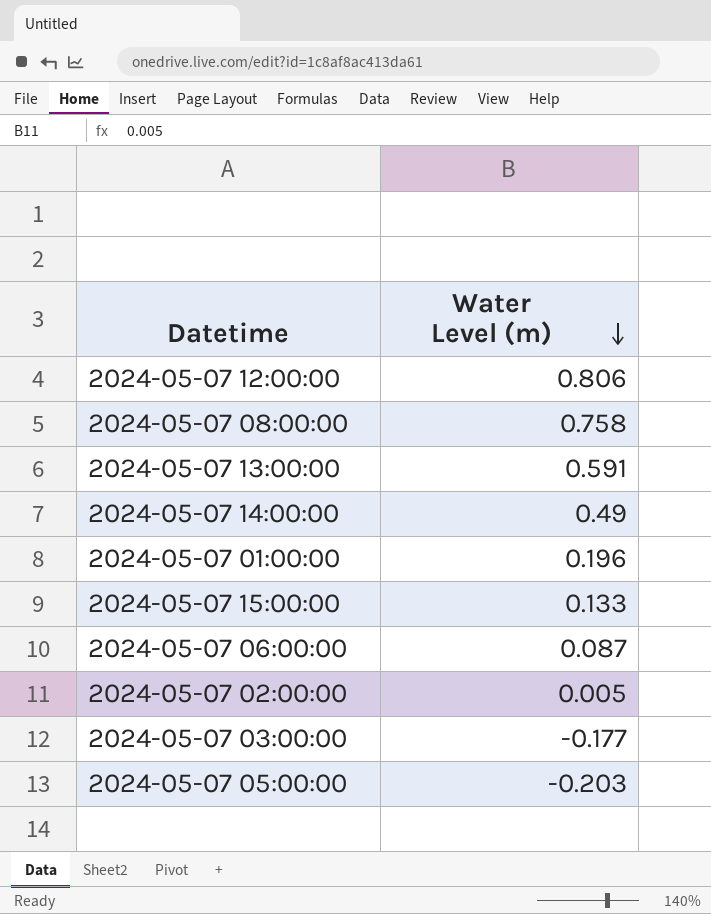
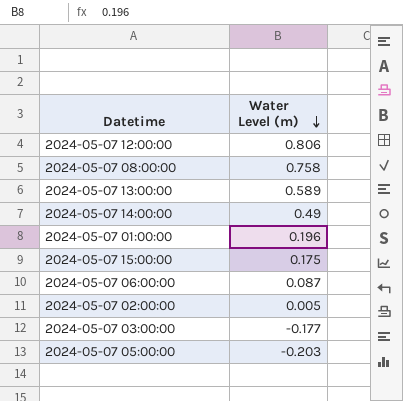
2024-05-07 13:00:00 | Water Level (m): 0.591 -> 0.589
2024-05-07 15:00:00 | Water Level (m): 0.133 -> 0.175

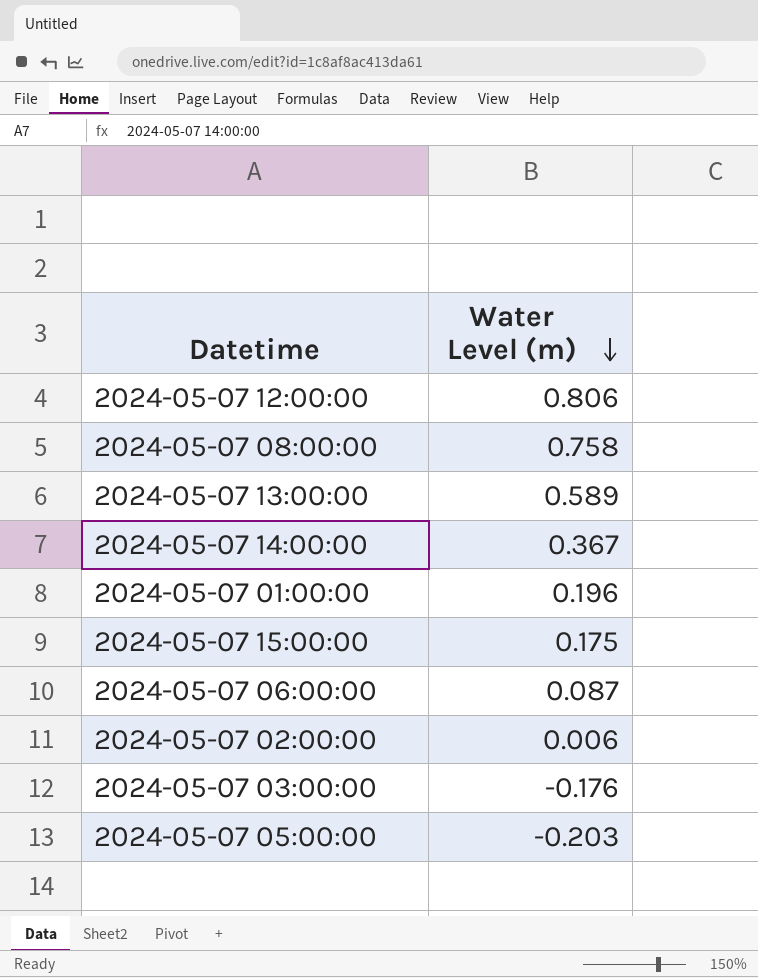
2024-05-07 14:00:00 | Water Level (m): 0.49 -> 0.367
2024-05-07 02:00:00 | Water Level (m): 0.005 -> 0.006
2024-05-07 03:00:00 | Water Level (m): -0.177 -> -0.176

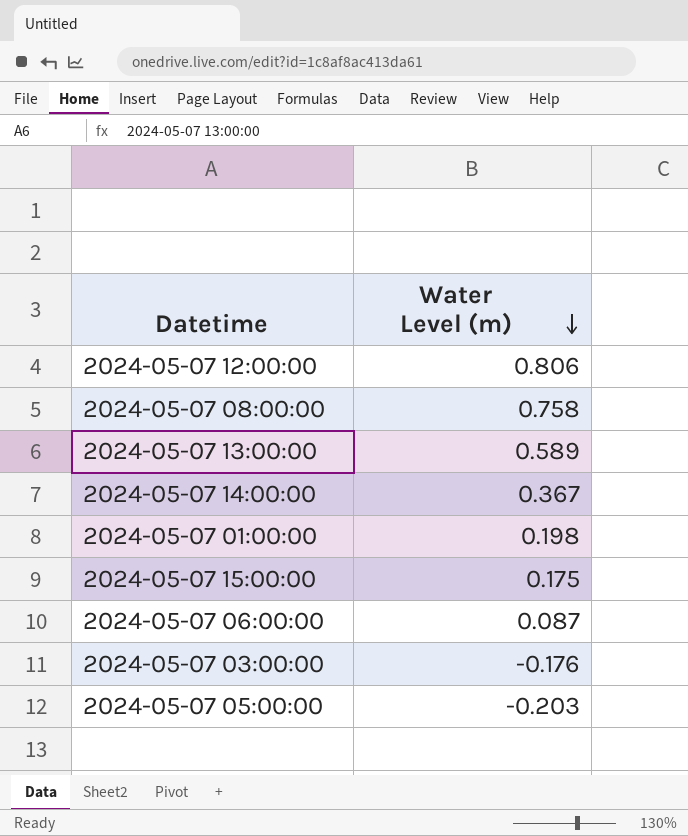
row 2024-05-07 02:00:00: 0.006 -> none
2024-05-07 01:00:00 | Water Level (m): 0.196 -> 0.198

